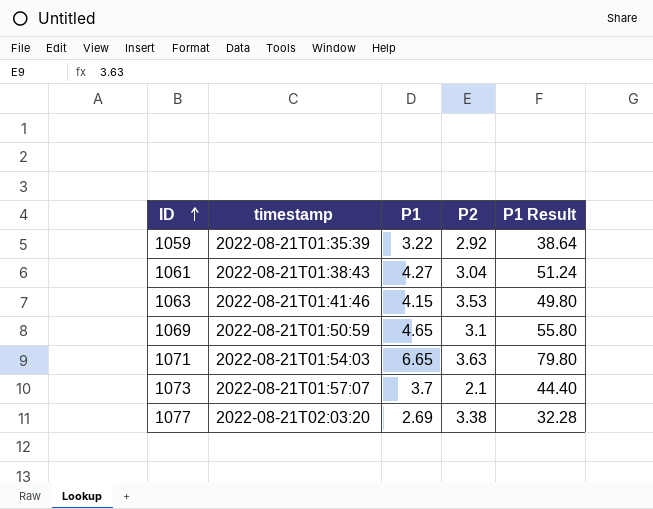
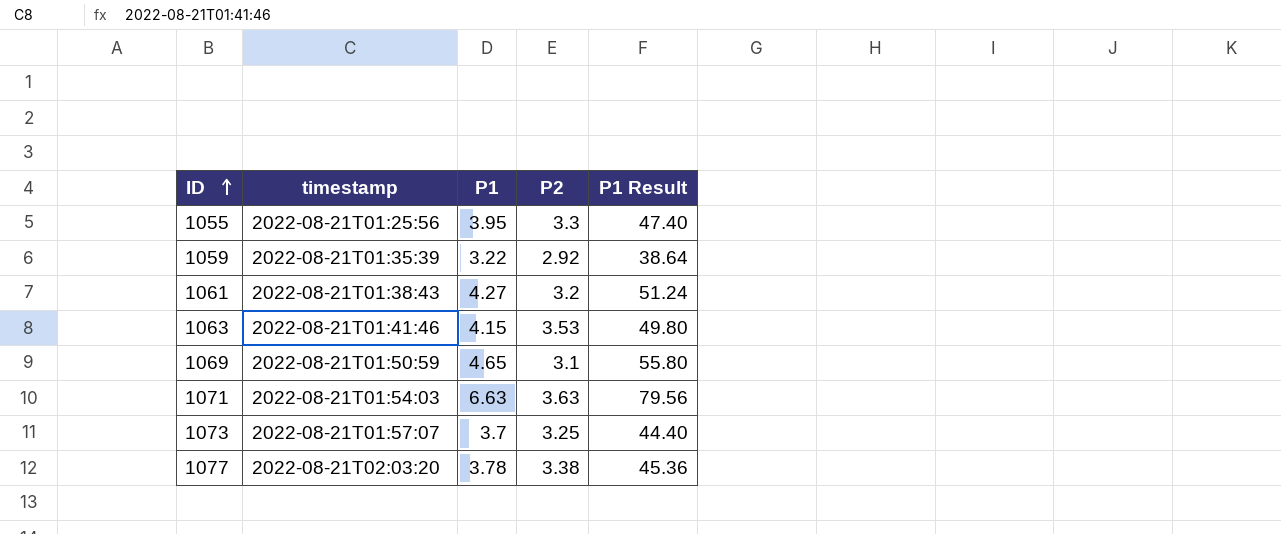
row 1055: none -> 2022-08-21T01:25:56 | 3.95 | 3.3 | 47.40
1061 | P2: 3.04 -> 3.2
1071 | P1: 6.65 -> 6.63
1071 | P1 Result: 79.80 -> 79.56
1073 | P2: 2.1 -> 3.25
1077 | P1: 2.69 -> 3.78
1077 | P1 Result: 32.28 -> 45.36

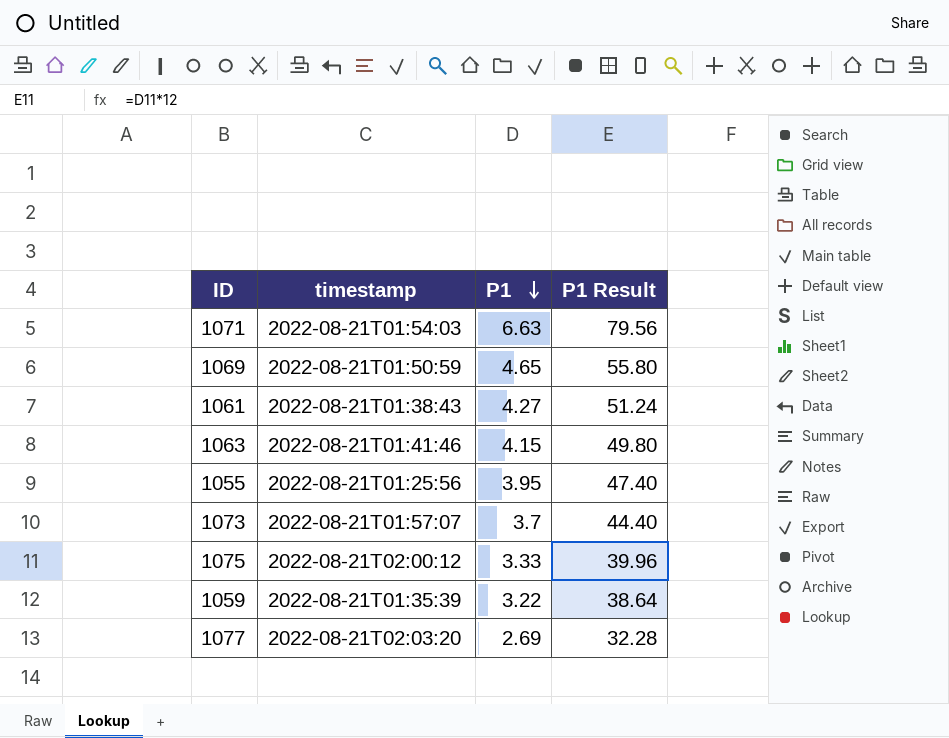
row order: ID ascending -> P1 descending
column P2 | position: 4 -> none
row 1075: none -> 2022-08-21T02:00:12 | 3.33 | 39.96
1077 | P1: 3.78 -> 2.69
1077 | P1 Result: 45.36 -> 32.28

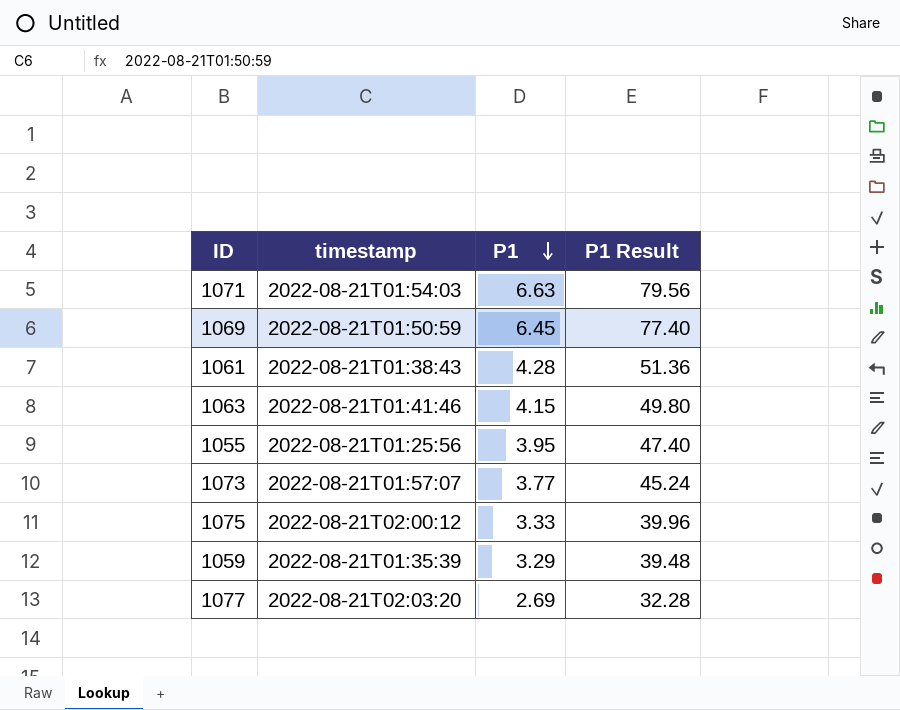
1069 | P1: 4.65 -> 6.45
1069 | P1 Result: 55.80 -> 77.40
1061 | P1: 4.27 -> 4.28
1061 | P1 Result: 51.24 -> 51.36
1073 | P1: 3.7 -> 3.77
1073 | P1 Result: 44.40 -> 45.24
1059 | P1: 3.22 -> 3.29
1059 | P1 Result: 38.64 -> 39.48

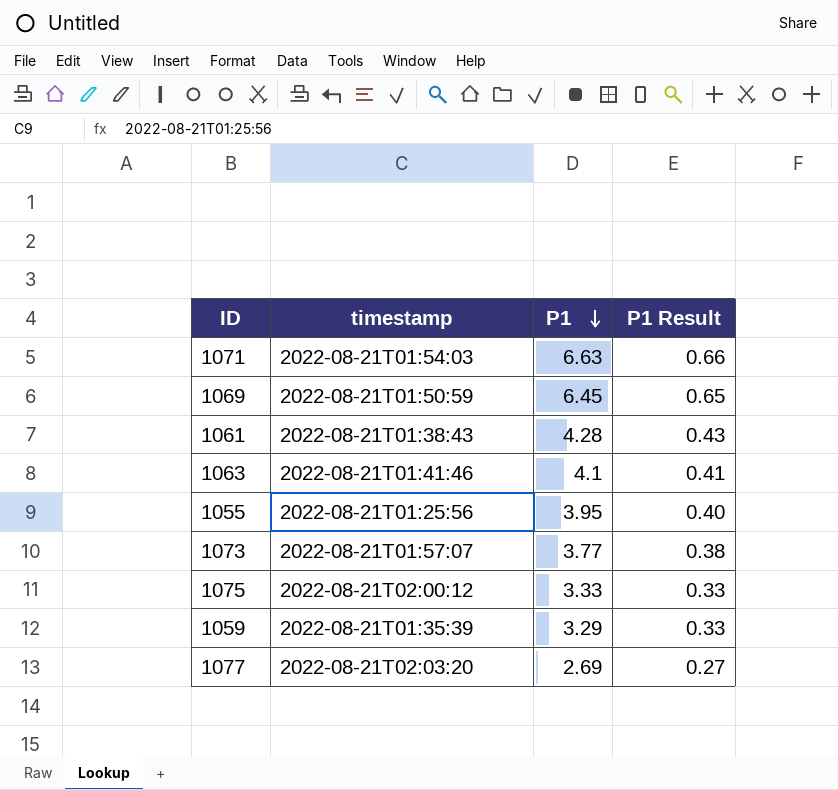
column P1 Result | formula: [P1] * 12 -> [P1] * 0.1
1063 | P1: 4.15 -> 4.1

